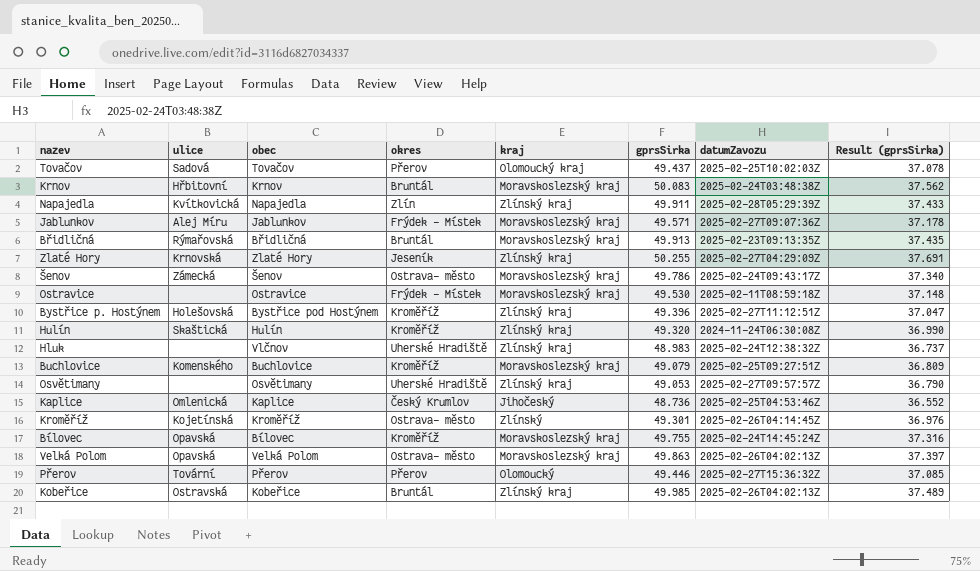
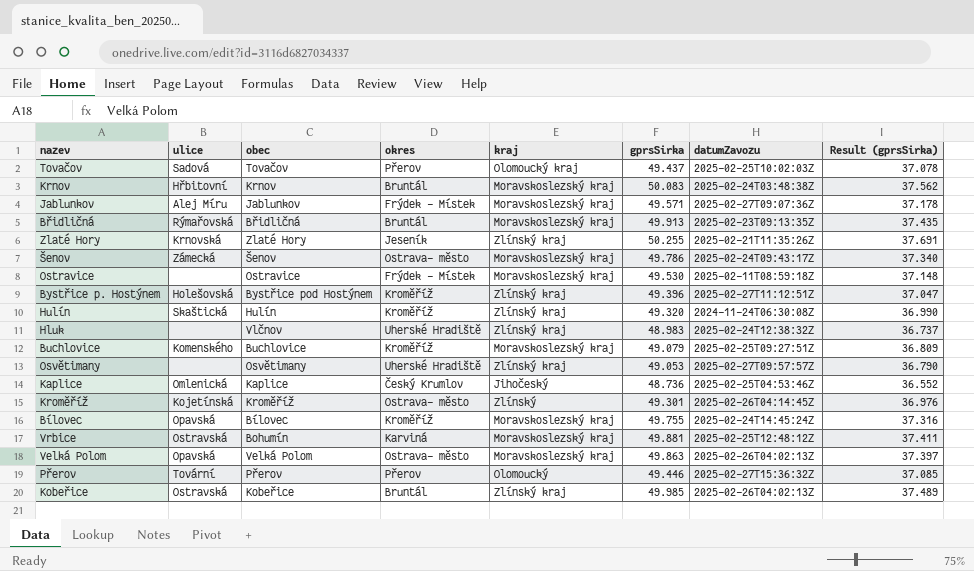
row Napajedla: Kvítkovická | Napajedla | Zlín | Zlínský kraj | 49.911 | 2025-02-28T05:29:39Z | 37.433 -> none
Zlaté Hory | datumZavozu: 2025-02-27T04:29:09Z -> 2025-02-21T11:35:26Z
row Vrbice: none -> Ostravská | Bohumín | Karviná | Moravskoslezský kraj | 49.881 | 2025-02-25T12:48:12Z | 37.411

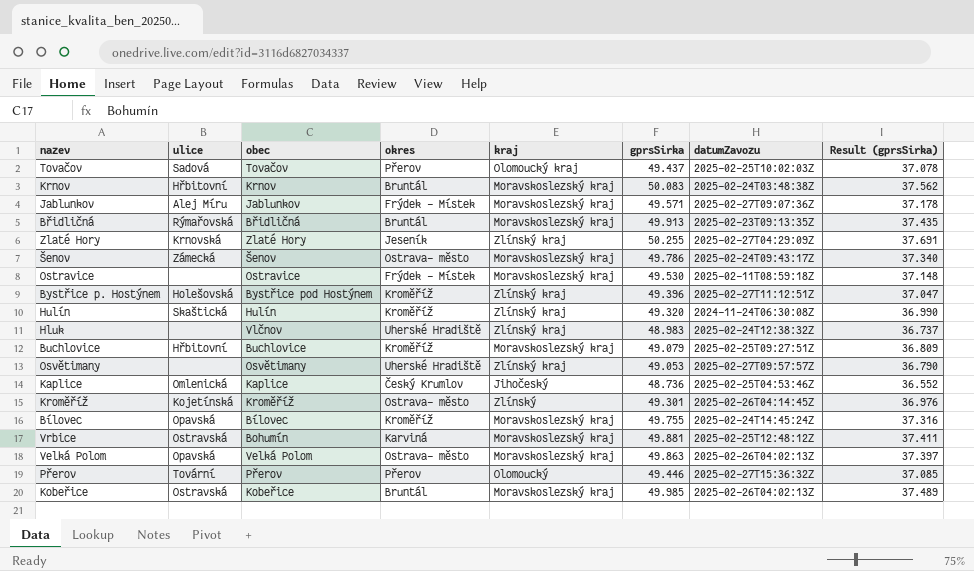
Zlaté Hory | datumZavozu: 2025-02-21T11:35:26Z -> 2025-02-27T04:29:09Z
Buchlovice | ulice: Komenského -> Hřbitovní
Kobeřice | kraj: Zlínský kraj -> Moravskoslezský kraj

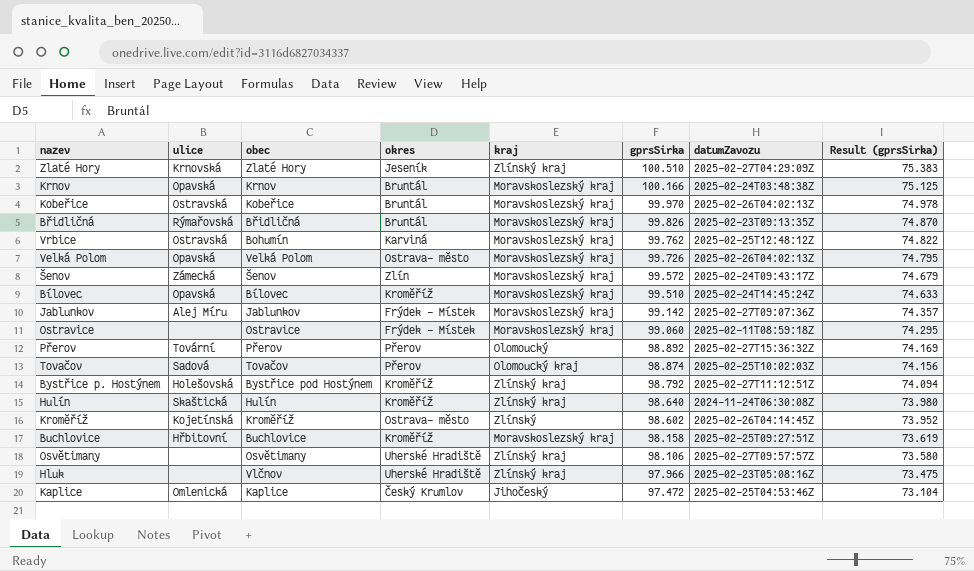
row order: none -> gprsSirka descending
Zlaté Hory | gprsSirka: 50.255 -> 100.510
Zlaté Hory | Result (gprsSirka): 37.691 -> 75.383
Krnov | ulice: Hřbitovní -> Opavská
Krnov | gprsSirka: 50.083 -> 100.166
Krnov | Result (gprsSirka): 37.562 -> 75.125
Kobeřice | gprsSirka: 49.985 -> 99.970
Kobeřice | Result (gprsSirka): 37.489 -> 74.978
Břidličná | gprsSirka: 49.913 -> 99.826
Břidličná | Result (gprsSirka): 37.435 -> 74.870
Vrbice | gprsSirka: 49.881 -> 99.762
Vrbice | Result (gprsSirka): 37.411 -> 74.822
Velká Polom | gprsSirka: 49.863 -> 99.726
Velká Polom | Result (gprsSirka): 37.397 -> 74.795
Šenov | okres: Ostrava- město -> Zlín
Šenov | gprsSirka: 49.786 -> 99.572
Šenov | Result (gprsSirka): 37.340 -> 74.679
Bílovec | gprsSirka: 49.755 -> 99.510
Bílovec | Result (gprsSirka): 37.316 -> 74.633
Jablunkov | gprsSirka: 49.571 -> 99.142
Jablunkov | Result (gprsSirka): 37.178 -> 74.357
Ostravice | gprsSirka: 49.530 -> 99.060
Ostravice | Result (gprsSirka): 37.148 -> 74.295
Přerov | gprsSirka: 49.446 -> 98.892
Přerov | Result (gprsSirka): 37.085 -> 74.169
Tovačov | gprsSirka: 49.437 -> 98.874
Tovačov | Result (gprsSirka): 37.078 -> 74.156
Bystřice p. Hostýnem | gprsSirka: 49.396 -> 98.792
Bystřice p. Hostýnem | Result (gprsSirka): 37.047 -> 74.094
Hulín | gprsSirka: 49.320 -> 98.640
Hulín | Result (gprsSirka): 36.990 -> 73.980
Kroměříž | gprsSirka: 49.301 -> 98.602
Kroměříž | Result (gprsSirka): 36.976 -> 73.952
Buchlovice | gprsSirka: 49.079 -> 98.158
Buchlovice | Result (gprsSirka): 36.809 -> 73.619
Osvětimany | gprsSirka: 49.053 -> 98.106
Osvětimany | Result (gprsSirka): 36.790 -> 73.580
Hluk | gprsSirka: 48.983 -> 97.966
Hluk | datumZavozu: 2025-02-24T12:38:32Z -> 2025-02-23T05:08:16Z
Hluk | Result (gprsSirka): 36.737 -> 73.475
Kaplice | gprsSirka: 48.736 -> 97.472
Kaplice | Result (gprsSirka): 36.552 -> 73.104

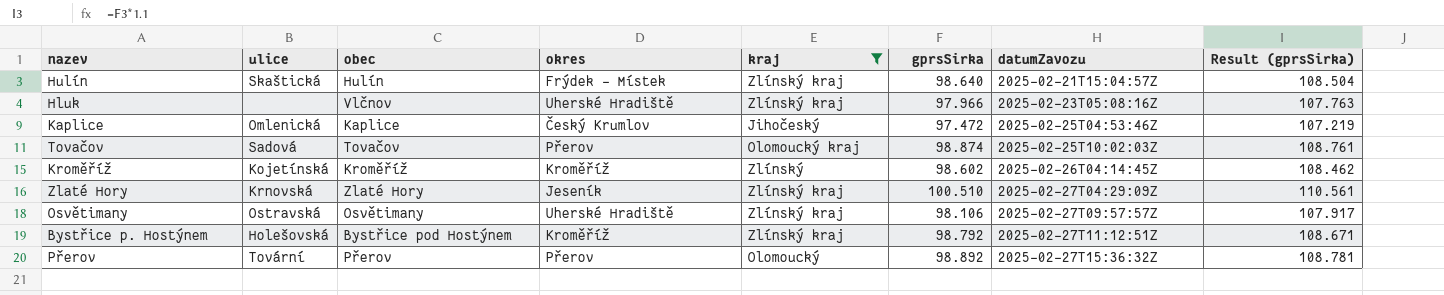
filter: none -> kraj != Moravskoslezský kraj
row order: gprsSirka descending -> datumZavozu ascending
column Result (gprsSirka) | formula: [gprsSirka] * 0.75 -> [gprsSirka] * 1.1
Hulín | okres: Kroměříž -> Frýdek - Místek
Hulín | datumZavozu: 2024-11-24T06:30:08Z -> 2025-02-21T15:04:57Z
Kroměříž | okres: Ostrava- město -> Kroměříž
Osvětimany | ulice: none -> Ostravská

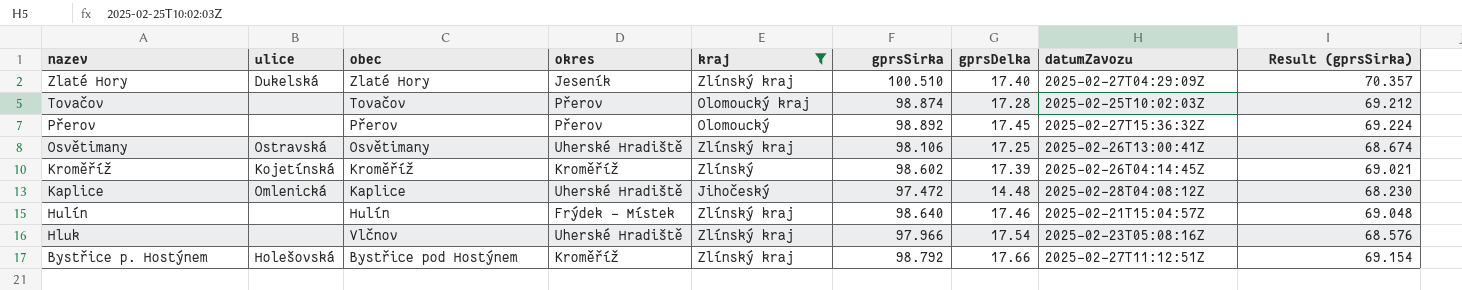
row order: datumZavozu ascending -> nazev descending
column gprsDelka | position: none -> 7
column Result (gprsSirka) | formula: [gprsSirka] * 1.1 -> [gprsSirka] * 0.7
Zlaté Hory | ulice: Krnovská -> Dukelská
Tovačov | ulice: Sadová -> none
Přerov | ulice: Tovární -> none
Osvětimany | datumZavozu: 2025-02-27T09:57:57Z -> 2025-02-26T13:00:41Z
Kaplice | okres: Český Krumlov -> Uherské Hradiště
Kaplice | datumZavozu: 2025-02-25T04:53:46Z -> 2025-02-28T04:08:12Z
Hulín | ulice: Skaštická -> none

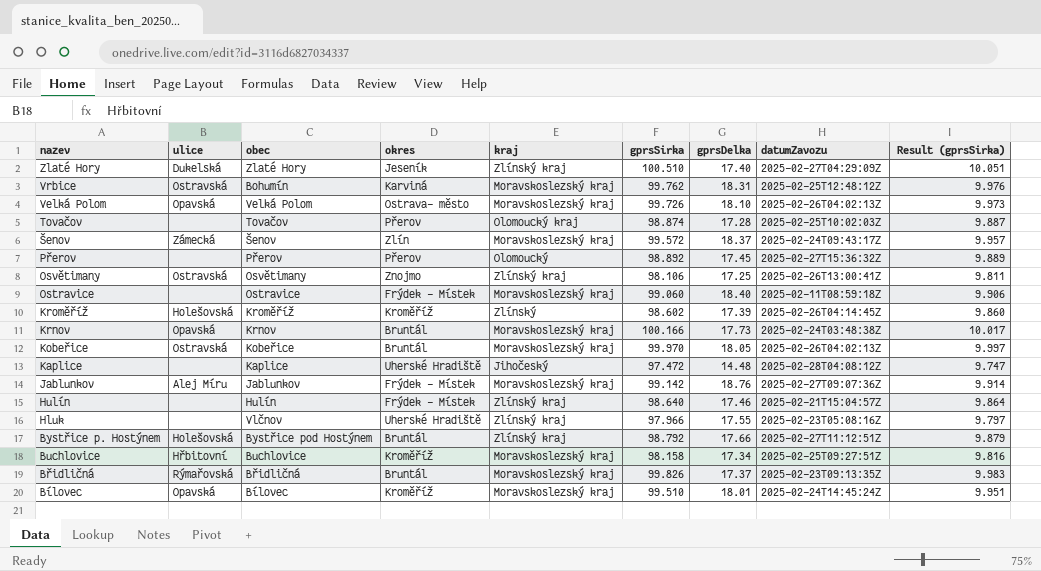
filter: kraj != Moravskoslezský kraj -> none
column Result (gprsSirka) | formula: [gprsSirka] * 0.7 -> [gprsSirka] * 0.1
Osvětimany | okres: Uherské Hradiště -> Znojmo
Kroměříž | ulice: Kojetínská -> Holešovská
Kaplice | ulice: Omlenická -> none
Hluk | gprsDelka: 17.54 -> 17.55
Bystřice p. Hostýnem | okres: Kroměříž -> Bruntál

